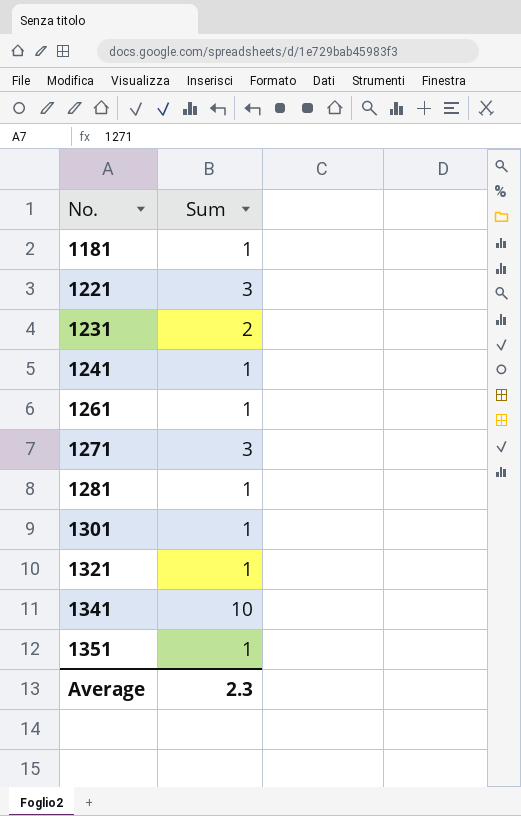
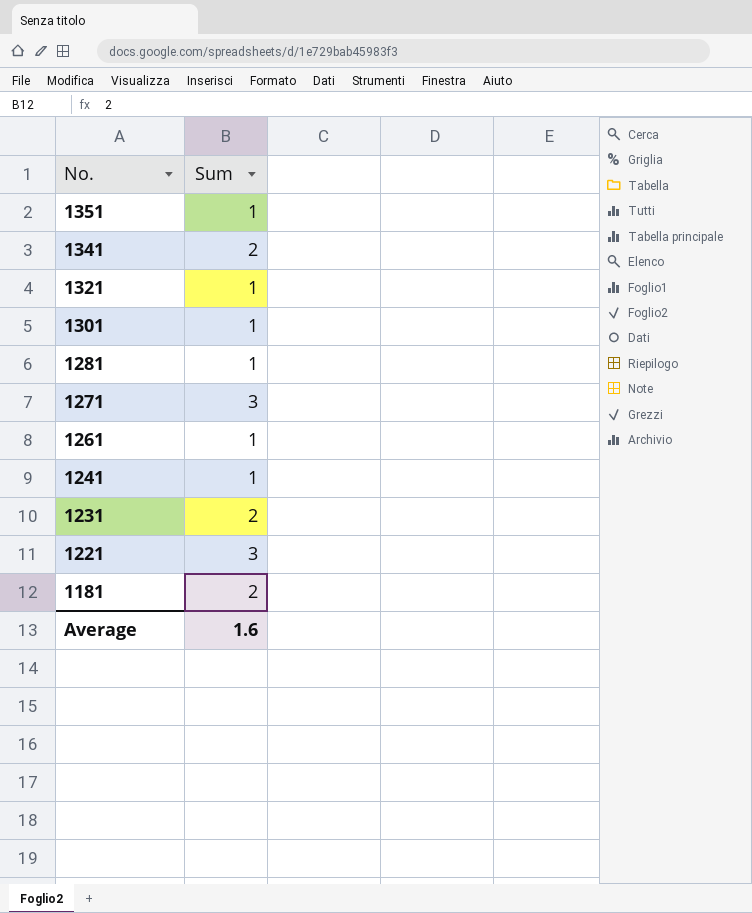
row order: No. ascending -> No. descending
1341 | Sum: 10 -> 2
1181 | Sum: 1 -> 2
Average | Sum: 2.3 -> 1.6

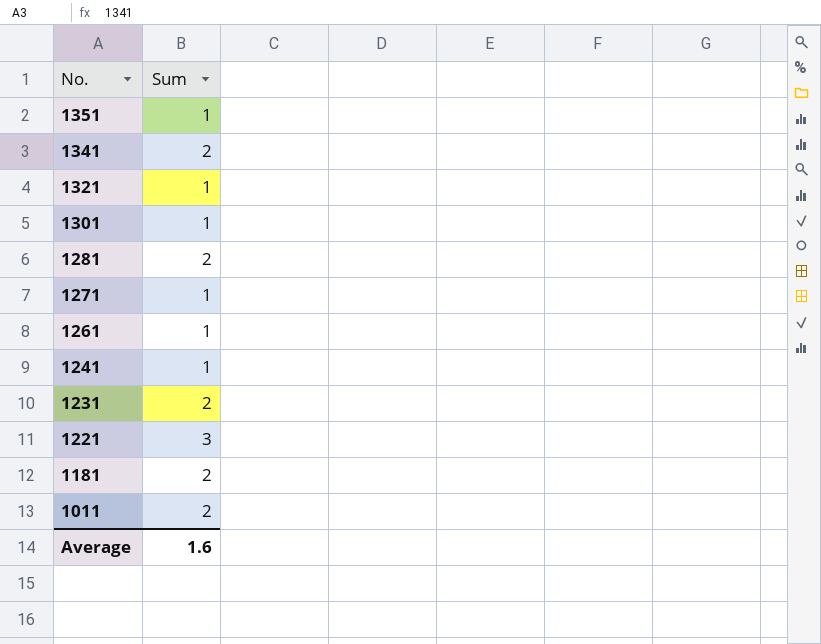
1281 | Sum: 1 -> 2
1271 | Sum: 3 -> 1
row 1011: none -> 2

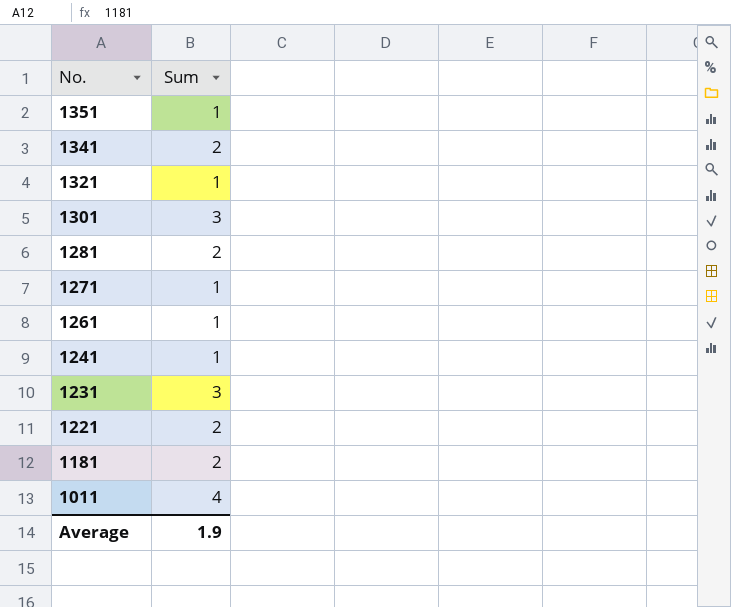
1301 | Sum: 1 -> 3
1231 | Sum: 2 -> 3
1221 | Sum: 3 -> 2
1011 | Sum: 2 -> 4
Average | Sum: 1.6 -> 1.9

